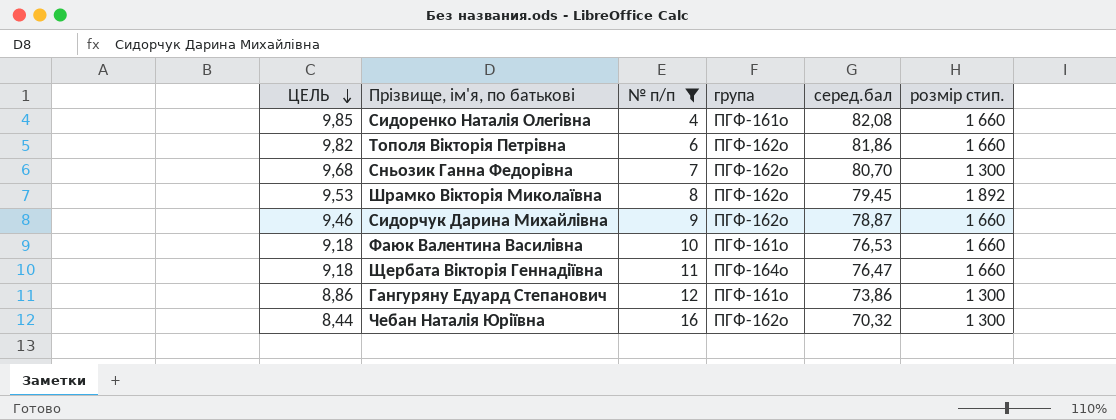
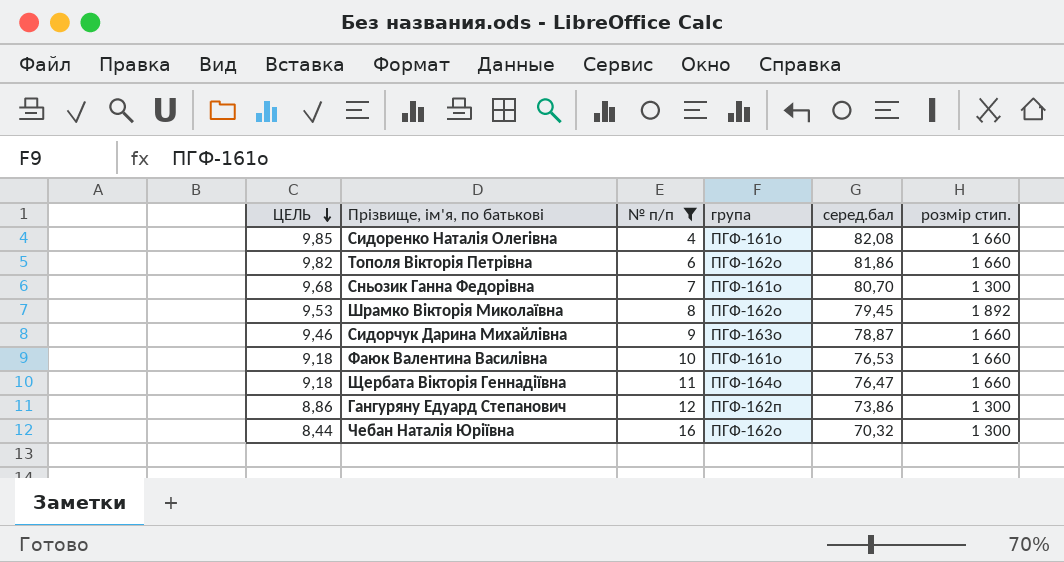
Сньозик Ганна Федорівна | група: ПГФ-162о -> ПГФ-161о
Сидорчук Дарина Михайлівна | група: ПГФ-162о -> ПГФ-163о
Гангуряну Едуард Степанович | група: ПГФ-161о -> ПГФ-162п

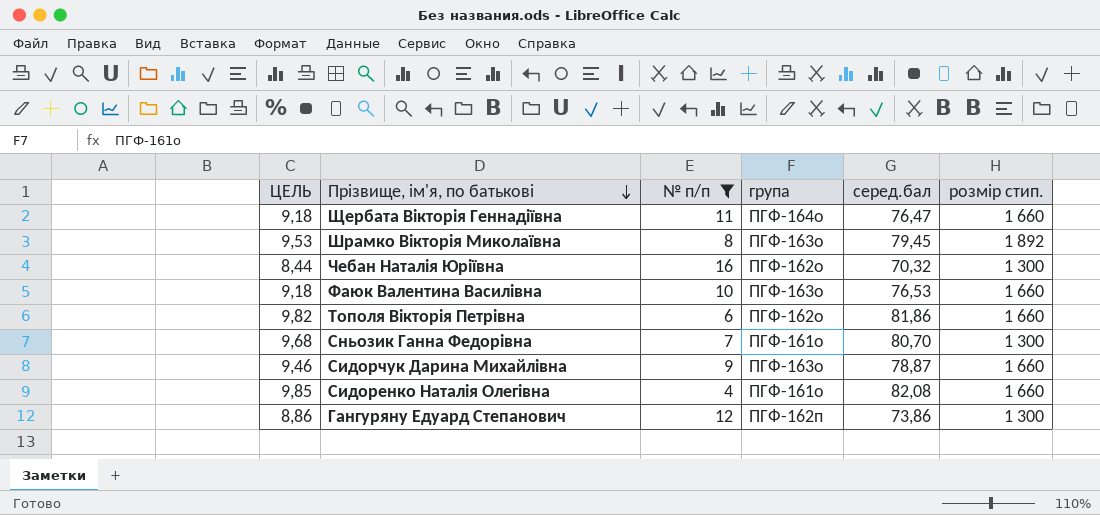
row order: ЦЕЛЬ descending -> Прiзвище, iм'я, по батьковi descending
Шрамко Вікторія Миколаївна | група: ПГФ-162о -> ПГФ-163о
Фаюк Валентина Василівна | група: ПГФ-161о -> ПГФ-163о

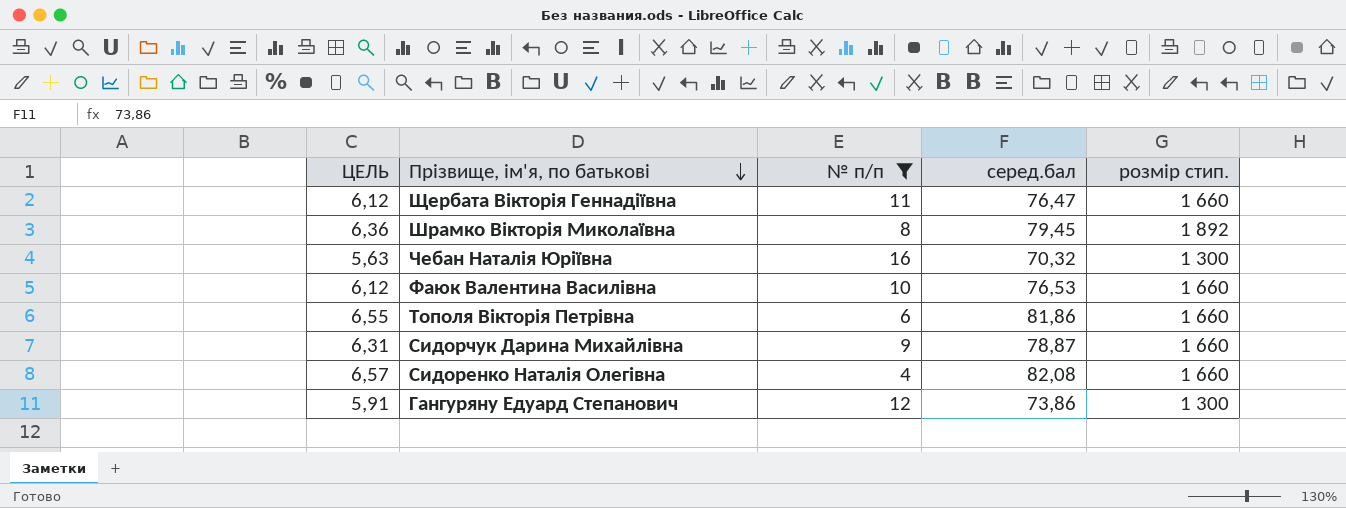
column група | position: 4 -> none
column ЦЕЛЬ | formula: [серед.бал] * 0,12 -> [серед.бал] * 0,08
row Сньозик Ганна Федорівна: 9,68 | 7 | ПГФ-161о | 80,70 | 1 300 -> none

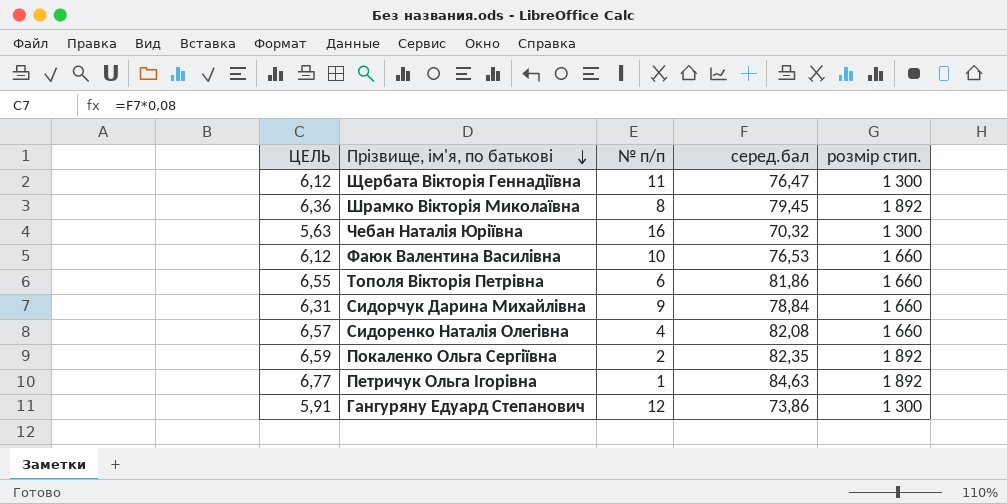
filter: № п/п >= 4 -> none
Щербата Вікторія Геннадіївна | розмiр стип.: 1 660 -> 1 300
Сидорчук Дарина Михайлівна | серед.бал: 78,87 -> 78,84

